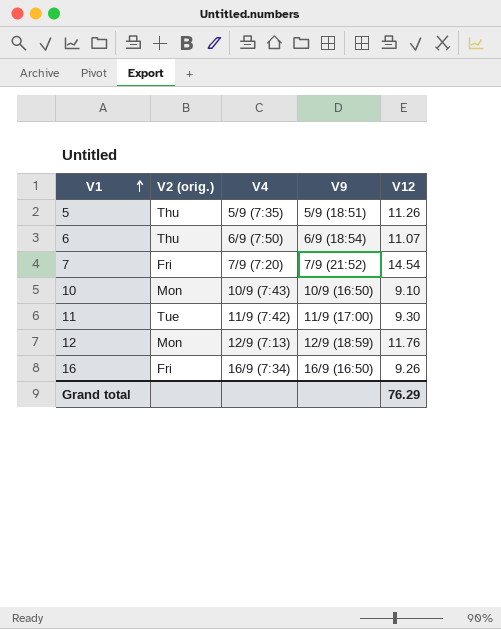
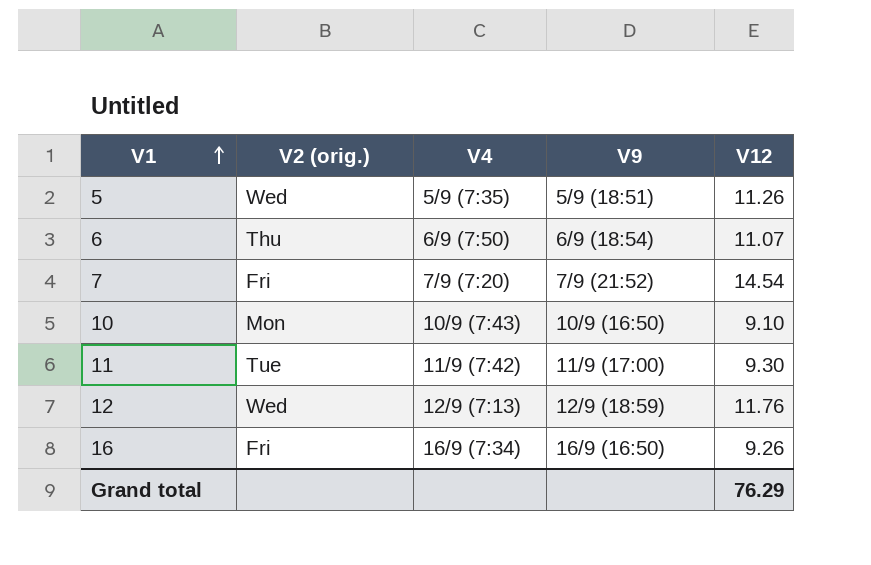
5 | V2 (orig.): Thu -> Wed
12 | V2 (orig.): Mon -> Wed

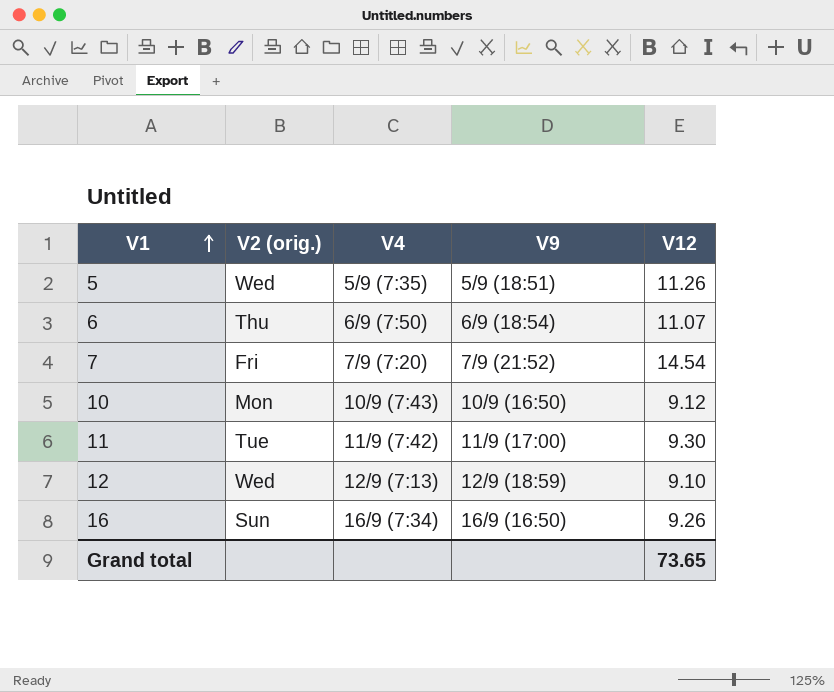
10 | V12: 9.10 -> 9.12
12 | V12: 11.76 -> 9.10
16 | V2 (orig.): Fri -> Sun
Grand total | V12: 76.29 -> 73.65

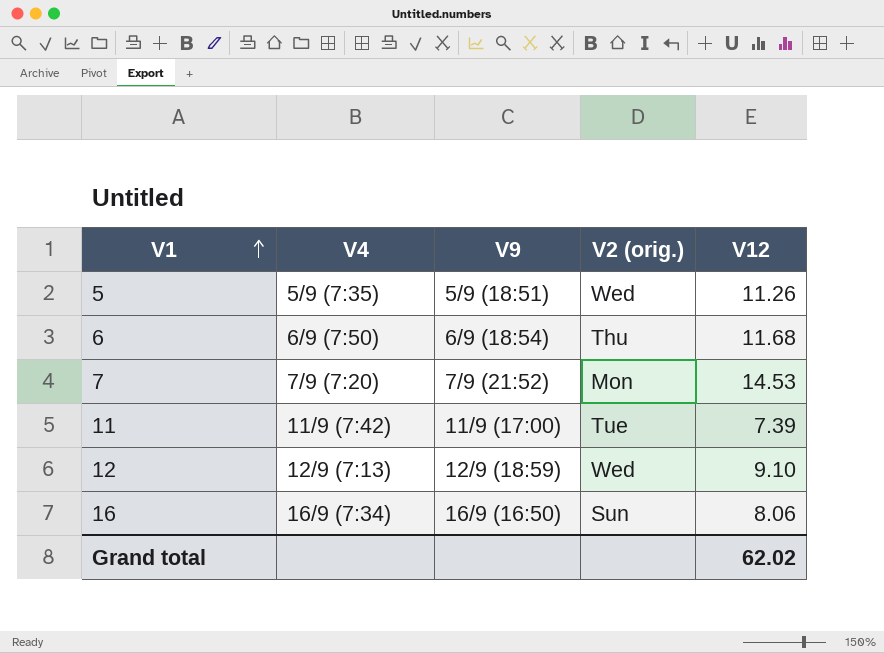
column V2 (orig.) | position: 2 -> 4
row 10: Mon | 10/9 (7:43) | 10/9 (16:50) | 9.12 -> none
6 | V12: 11.07 -> 11.68
7 | V2 (orig.): Fri -> Mon
7 | V12: 14.54 -> 14.53
11 | V12: 9.30 -> 7.39
16 | V12: 9.26 -> 8.06
Grand total | V12: 73.65 -> 62.02

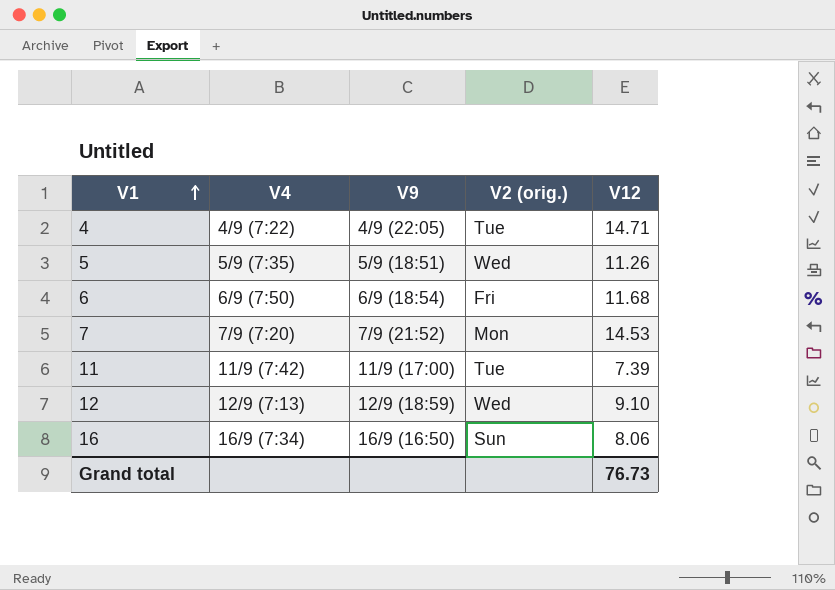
row 4: none -> 4/9 (7:22) | 4/9 (22:05) | Tue | 14.71
6 | V2 (orig.): Thu -> Fri
Grand total | V12: 62.02 -> 76.73

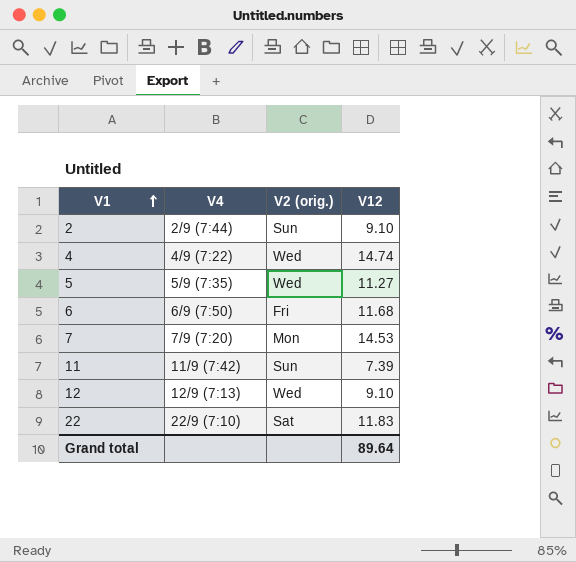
column V9 | position: 3 -> none
row 16: 16/9 (7:34) | 16/9 (16:50) | Sun | 8.06 -> none
row 2: none -> 2/9 (7:44) | Sun | 9.10
4 | V2 (orig.): Tue -> Wed
4 | V12: 14.71 -> 14.74
5 | V12: 11.26 -> 11.27
11 | V2 (orig.): Tue -> Sun
row 22: none -> 22/9 (7:10) | Sat | 11.83
Grand total | V12: 76.73 -> 89.64

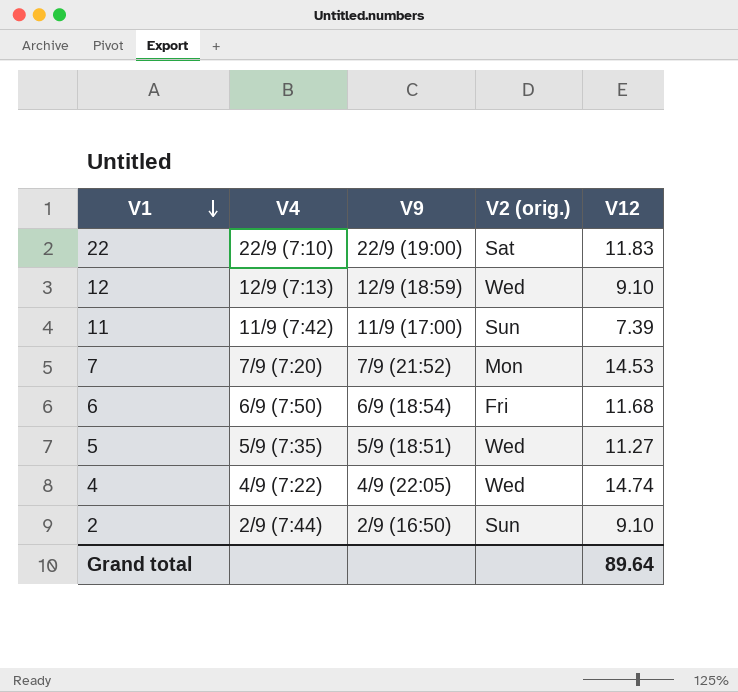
row order: V1 ascending -> V1 descending
column V9 | position: none -> 3

